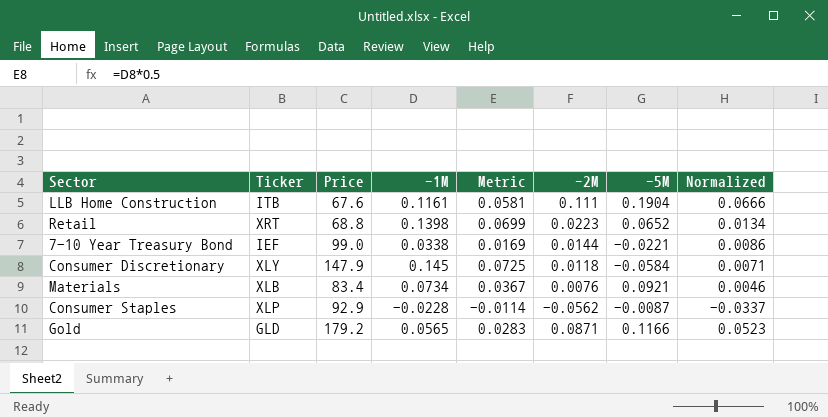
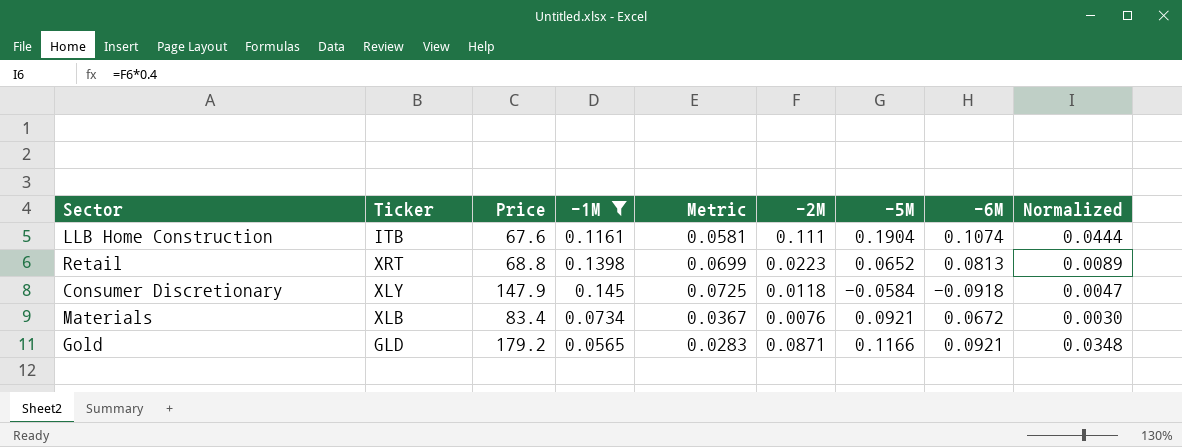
filter: none -> -1M >= 0.0565
column -6M | position: none -> 8
column Normalized | formula: [-2M] * 0.6 -> [-2M] * 0.4

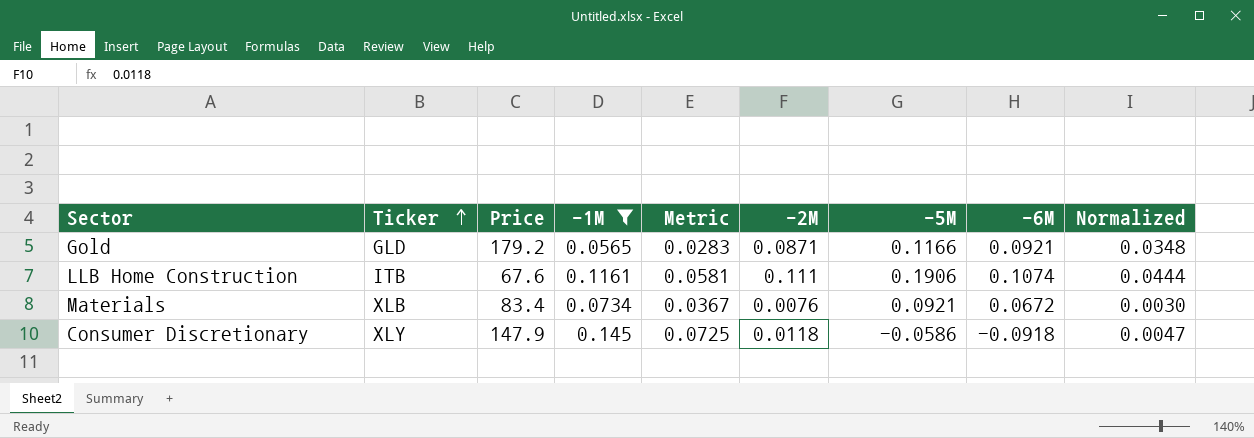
row order: none -> Ticker ascending
row Retail: XRT | 68.8 | 0.1398 | 0.0699 | 0.0223 | 0.0652 | 0.0813 | 0.0089 -> none
LLB Home Construction | -5M: 0.1904 -> 0.1906
Consumer Discretionary | -5M: -0.0584 -> -0.0586

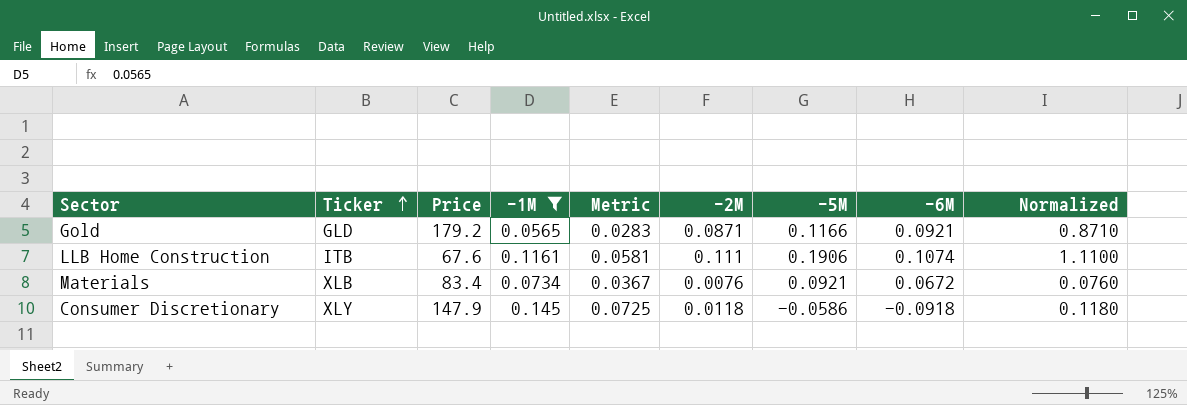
column Normalized | formula: [-2M] * 0.4 -> [-2M] * 10

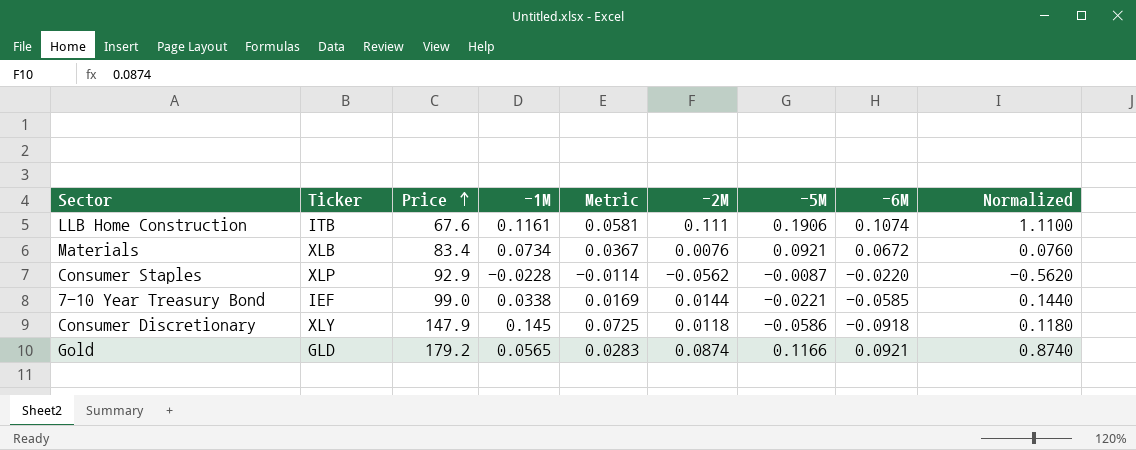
filter: -1M >= 0.0565 -> none
row order: Ticker ascending -> Price ascending
Gold | -2M: 0.0871 -> 0.0874
Gold | Normalized: 0.8710 -> 0.8740

